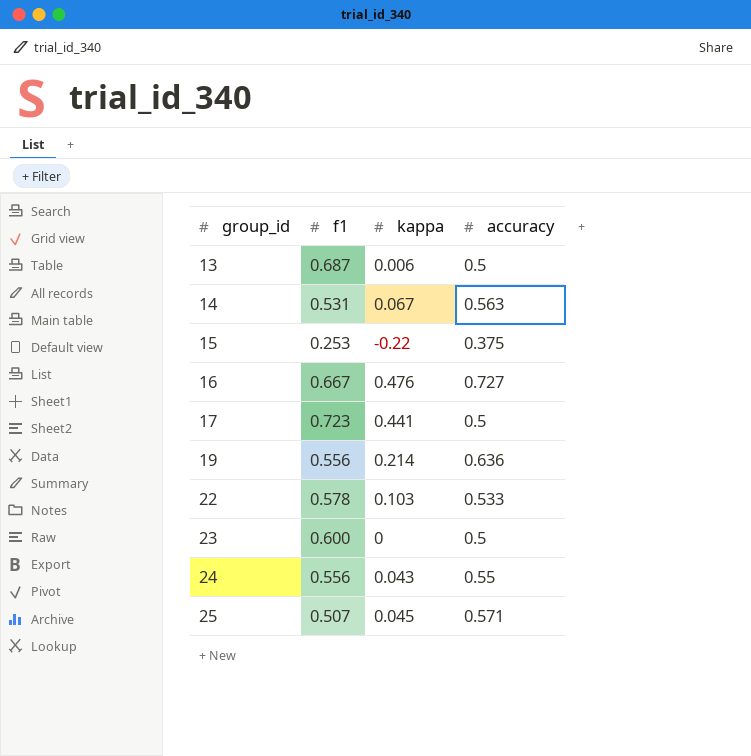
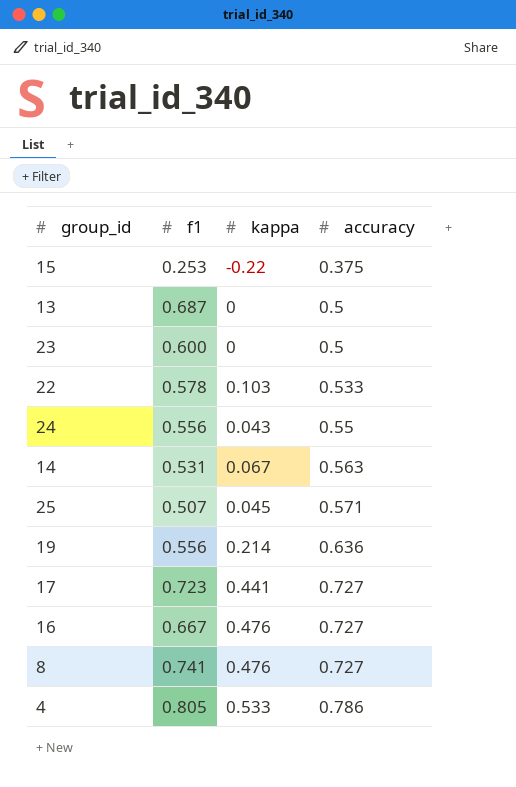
row order: group_id ascending -> accuracy ascending
13 | kappa: 0.006 -> 0
17 | accuracy: 0.5 -> 0.727
row 8: none -> 0.741 | 0.476 | 0.727
row 4: none -> 0.805 | 0.533 | 0.786

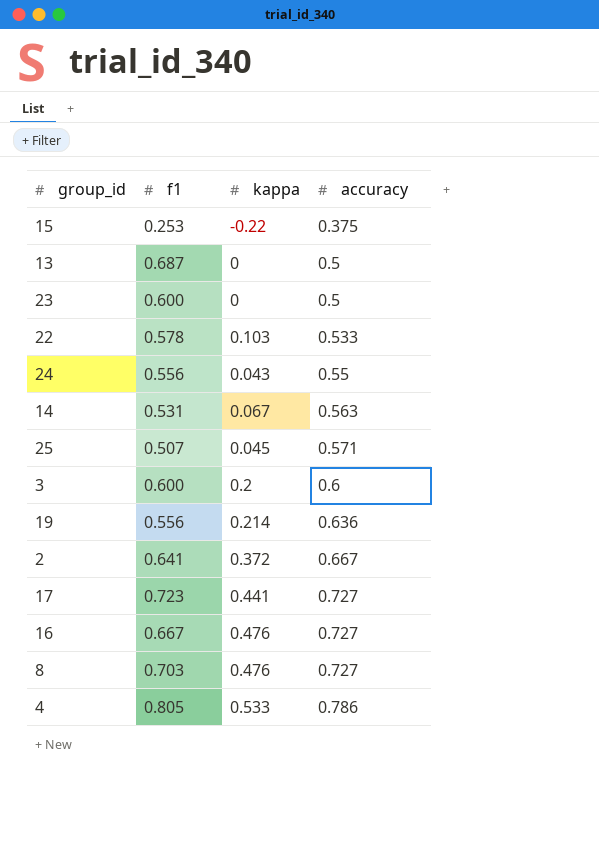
row 3: none -> 0.600 | 0.2 | 0.6
row 2: none -> 0.641 | 0.372 | 0.667
8 | f1: 0.741 -> 0.703

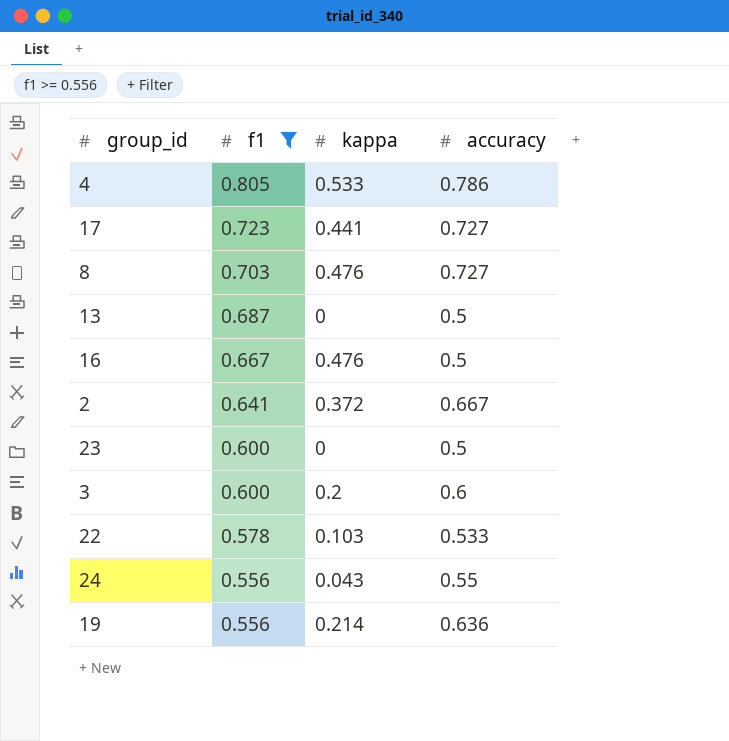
filter: none -> f1 >= 0.556
row order: accuracy ascending -> f1 descending
16 | accuracy: 0.727 -> 0.5

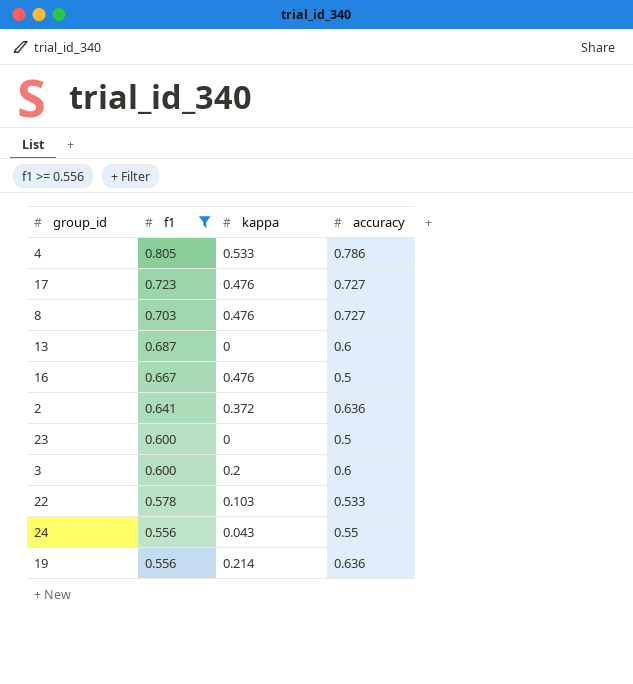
17 | kappa: 0.441 -> 0.476
13 | accuracy: 0.5 -> 0.6
2 | accuracy: 0.667 -> 0.636

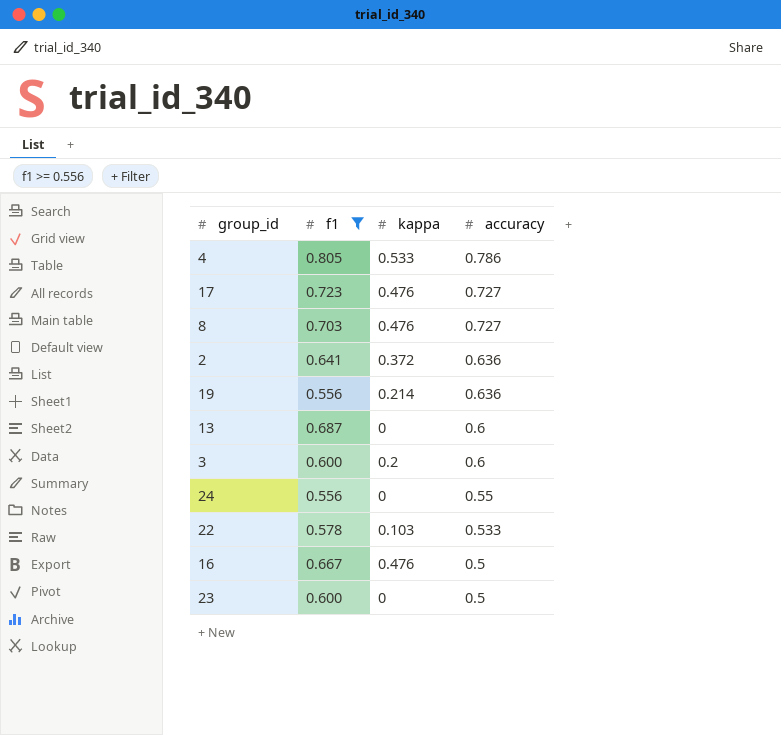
row order: f1 descending -> accuracy descending
24 | kappa: 0.043 -> 0

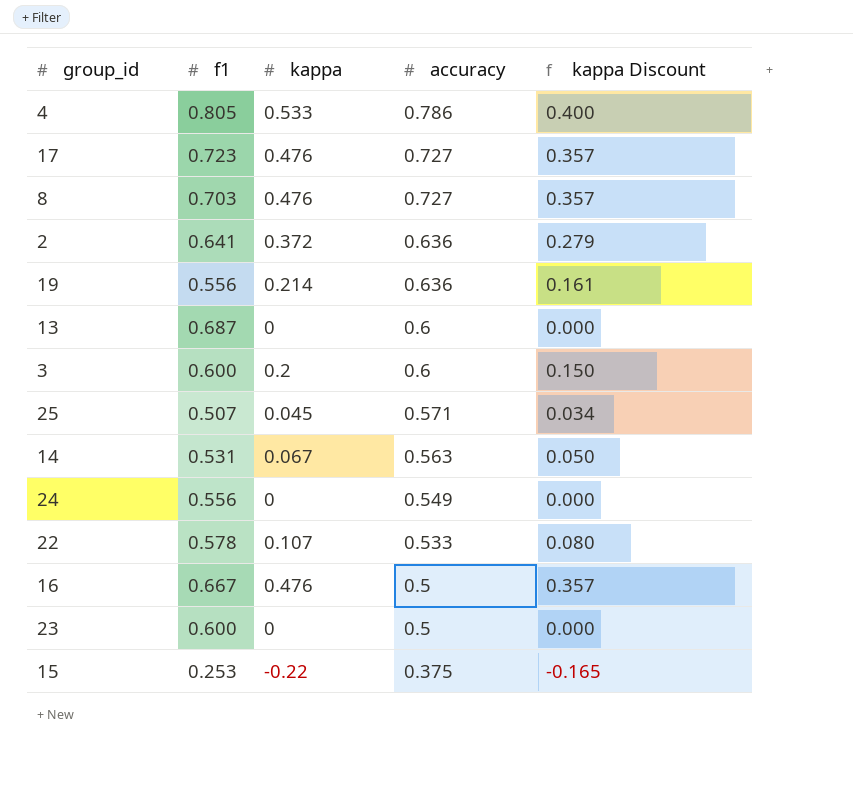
filter: f1 >= 0.556 -> none
column kappa Discount | formula: none -> [kappa] * 0.75
24 | accuracy: 0.55 -> 0.549
22 | kappa: 0.103 -> 0.107

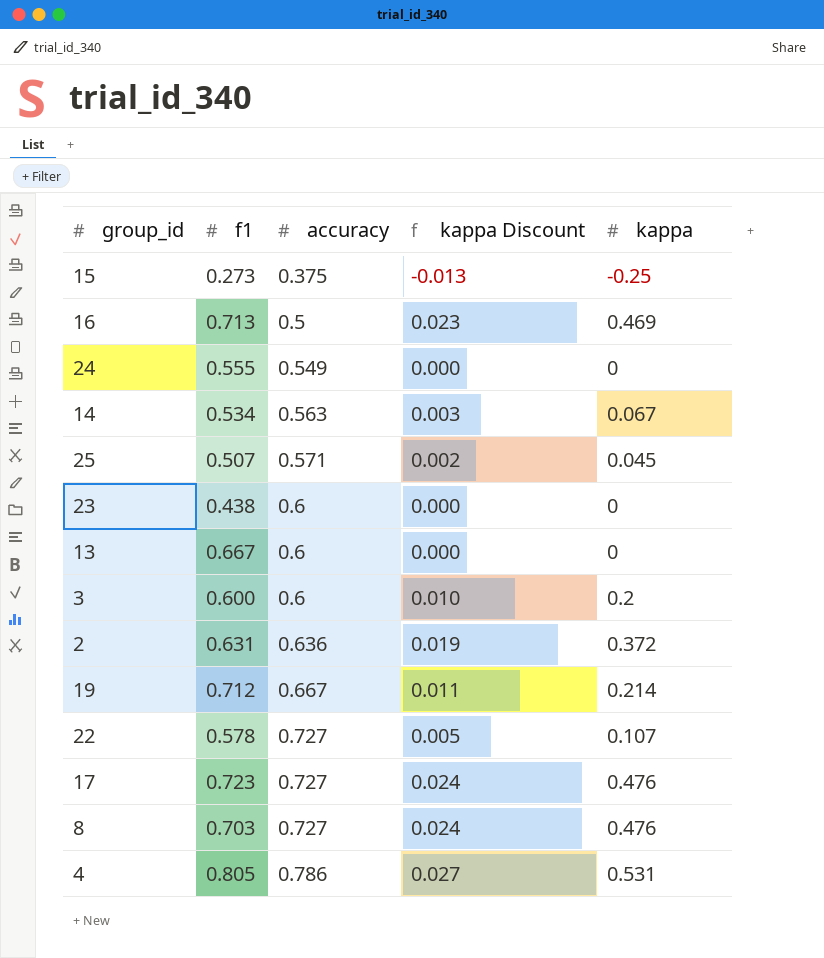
row order: accuracy descending -> accuracy ascending
column kappa Discount | formula: [kappa] * 0.75 -> [kappa] * 0.05
column kappa | position: 3 -> 5
15 | f1: 0.253 -> 0.273
15 | kappa: -0.22 -> -0.25
16 | f1: 0.667 -> 0.713
16 | kappa: 0.476 -> 0.469
24 | f1: 0.556 -> 0.555
14 | f1: 0.531 -> 0.534
23 | f1: 0.600 -> 0.438
23 | accuracy: 0.5 -> 0.6
13 | f1: 0.687 -> 0.667
2 | f1: 0.641 -> 0.631
19 | f1: 0.556 -> 0.712
19 | accuracy: 0.636 -> 0.667
22 | accuracy: 0.533 -> 0.727
4 | kappa: 0.533 -> 0.531

